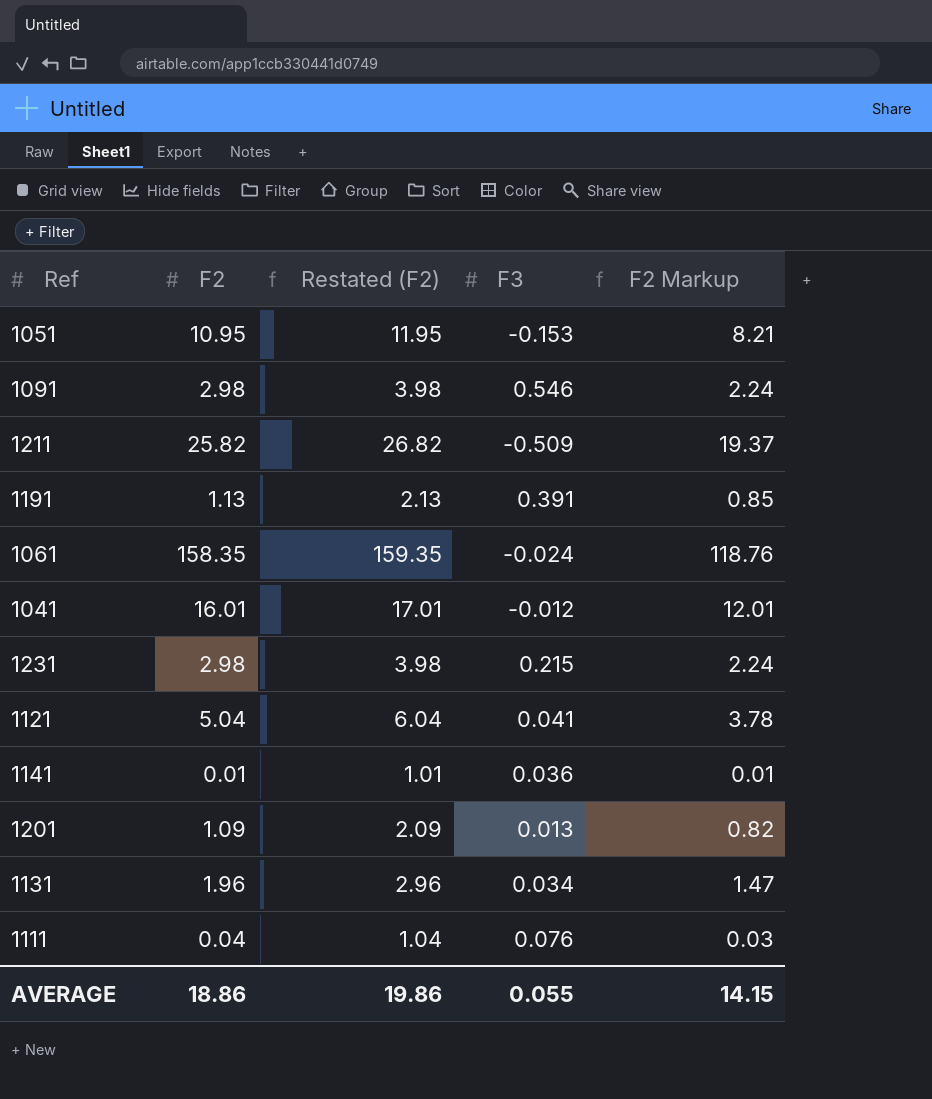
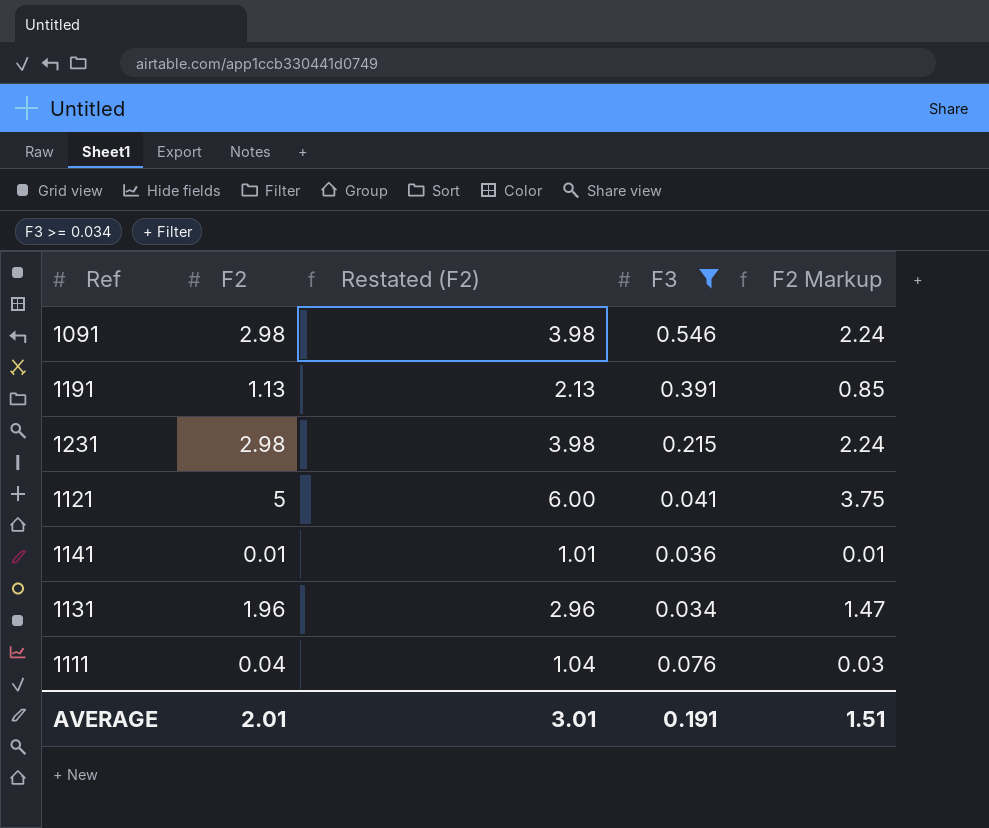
filter: none -> F3 >= 0.034
1121 | F2: 5.04 -> 5
1121 | Restated (F2): 6.04 -> 6.00
1121 | F2 Markup: 3.78 -> 3.75
AVERAGE | F2: 18.86 -> 2.01
AVERAGE | Restated (F2): 19.86 -> 3.01
AVERAGE | F3: 0.055 -> 0.191
AVERAGE | F2 Markup: 14.15 -> 1.51

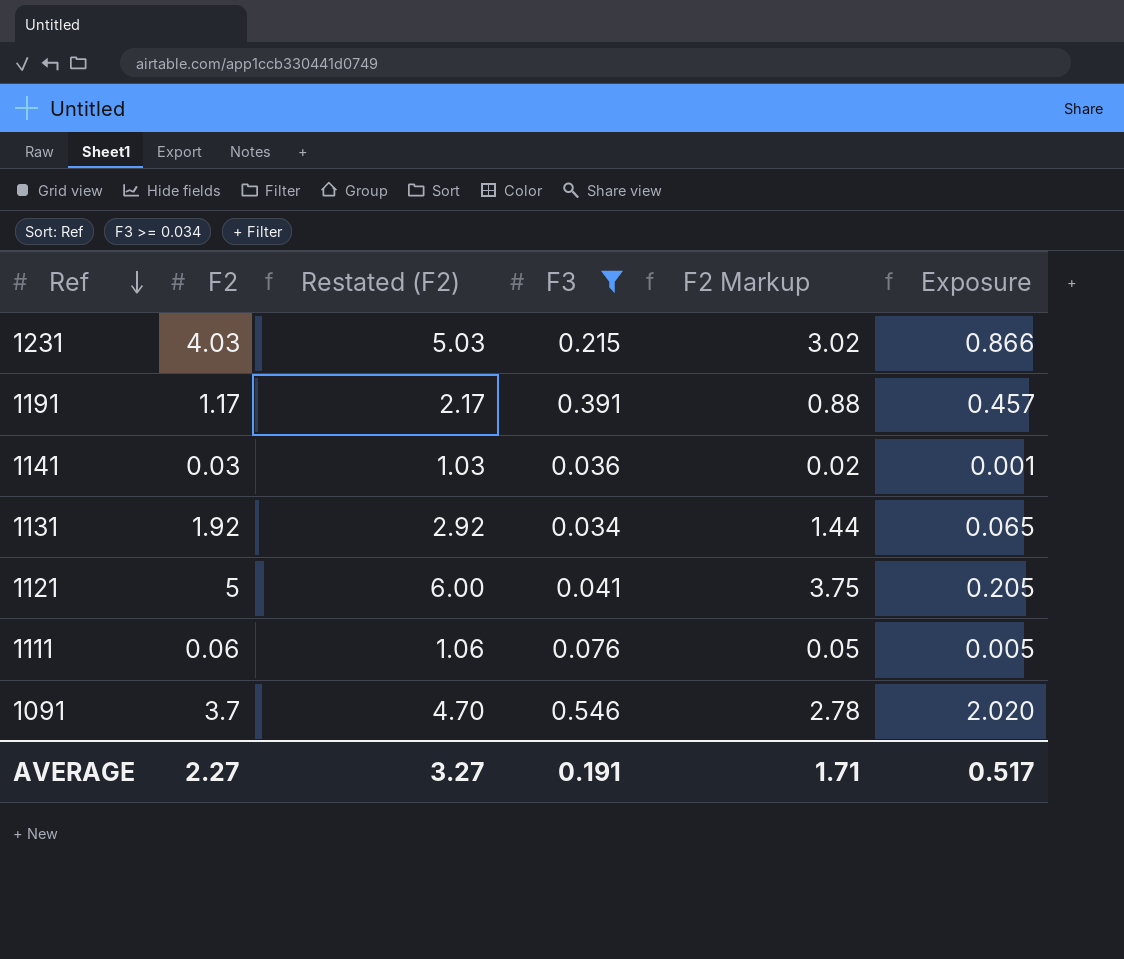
row order: none -> Ref descending
column Exposure | formula: none -> [F2] * [F3]
1231 | F2: 2.98 -> 4.03
1231 | Restated (F2): 3.98 -> 5.03
1231 | F2 Markup: 2.24 -> 3.02
1191 | F2: 1.13 -> 1.17
1191 | Restated (F2): 2.13 -> 2.17
1191 | F2 Markup: 0.85 -> 0.88
1141 | F2: 0.01 -> 0.03
1141 | Restated (F2): 1.01 -> 1.03
1141 | F2 Markup: 0.01 -> 0.02
1131 | F2: 1.96 -> 1.92
1131 | Restated (F2): 2.96 -> 2.92
1131 | F2 Markup: 1.47 -> 1.44
1111 | F2: 0.04 -> 0.06
1111 | Restated (F2): 1.04 -> 1.06
1111 | F2 Markup: 0.03 -> 0.05
1091 | F2: 2.98 -> 3.7
1091 | Restated (F2): 3.98 -> 4.70
1091 | F2 Markup: 2.24 -> 2.78
AVERAGE | F2: 2.01 -> 2.27
AVERAGE | Restated (F2): 3.01 -> 3.27
AVERAGE | F2 Markup: 1.51 -> 1.71

